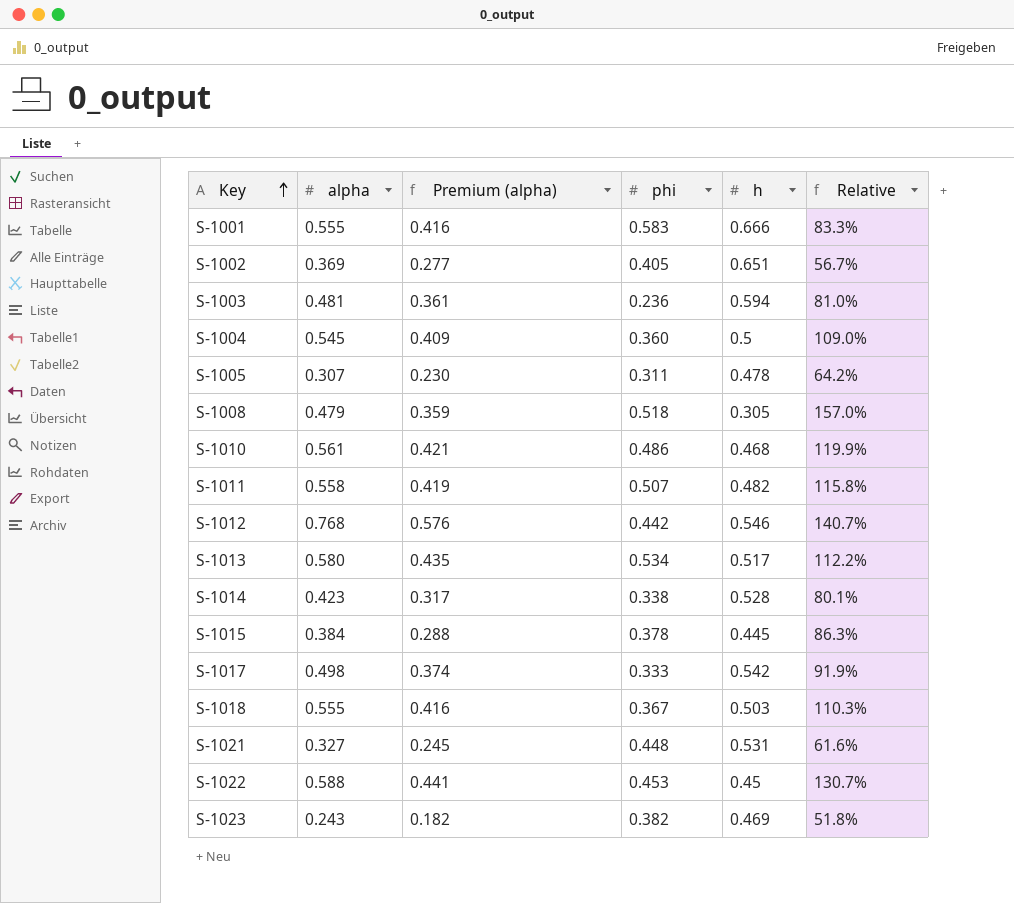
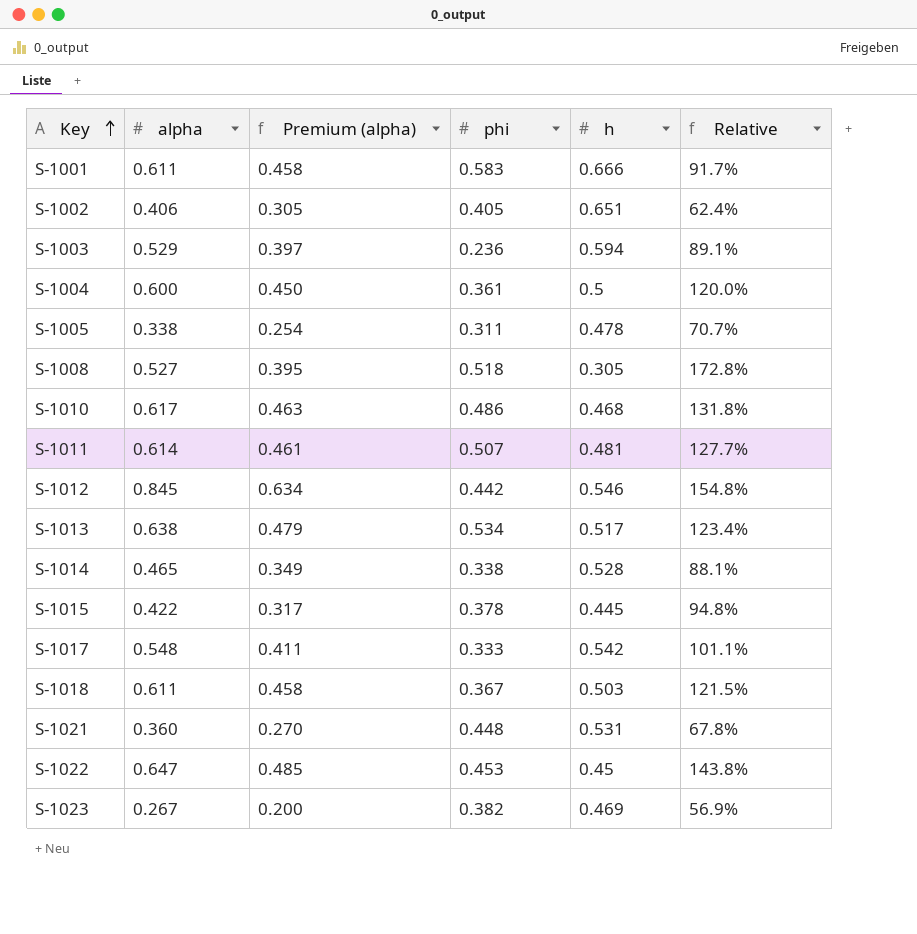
S-1001 | alpha: 0.555 -> 0.611
S-1001 | Premium (alpha): 0.416 -> 0.458
S-1001 | Relative: 83.3% -> 91.7%
S-1002 | alpha: 0.369 -> 0.406
S-1002 | Premium (alpha): 0.277 -> 0.305
S-1002 | Relative: 56.7% -> 62.4%
S-1003 | alpha: 0.481 -> 0.529
S-1003 | Premium (alpha): 0.361 -> 0.397
S-1003 | Relative: 81.0% -> 89.1%
S-1004 | alpha: 0.545 -> 0.600
S-1004 | Premium (alpha): 0.409 -> 0.450
S-1004 | phi: 0.360 -> 0.361
S-1004 | Relative: 109.0% -> 120.0%
S-1005 | alpha: 0.307 -> 0.338
S-1005 | Premium (alpha): 0.230 -> 0.254
S-1005 | Relative: 64.2% -> 70.7%
S-1008 | alpha: 0.479 -> 0.527
S-1008 | Premium (alpha): 0.359 -> 0.395
S-1008 | Relative: 157.0% -> 172.8%
S-1010 | alpha: 0.561 -> 0.617
S-1010 | Premium (alpha): 0.421 -> 0.463
S-1010 | Relative: 119.9% -> 131.8%
S-1011 | alpha: 0.558 -> 0.614
S-1011 | Premium (alpha): 0.419 -> 0.461
S-1011 | h: 0.482 -> 0.481
S-1011 | Relative: 115.8% -> 127.7%
S-1012 | alpha: 0.768 -> 0.845
S-1012 | Premium (alpha): 0.576 -> 0.634
S-1012 | Relative: 140.7% -> 154.8%
S-1013 | alpha: 0.580 -> 0.638
S-1013 | Premium (alpha): 0.435 -> 0.479
S-1013 | Relative: 112.2% -> 123.4%
S-1014 | alpha: 0.423 -> 0.465
S-1014 | Premium (alpha): 0.317 -> 0.349
S-1014 | Relative: 80.1% -> 88.1%
S-1015 | alpha: 0.384 -> 0.422
S-1015 | Premium (alpha): 0.288 -> 0.317
S-1015 | Relative: 86.3% -> 94.8%
S-1017 | alpha: 0.498 -> 0.548
S-1017 | Premium (alpha): 0.374 -> 0.411
S-1017 | Relative: 91.9% -> 101.1%
S-1018 | alpha: 0.555 -> 0.611
S-1018 | Premium (alpha): 0.416 -> 0.458
S-1018 | Relative: 110.3% -> 121.5%
S-1021 | alpha: 0.327 -> 0.360
S-1021 | Premium (alpha): 0.245 -> 0.270
S-1021 | Relative: 61.6% -> 67.8%
S-1022 | alpha: 0.588 -> 0.647
S-1022 | Premium (alpha): 0.441 -> 0.485
S-1022 | Relative: 130.7% -> 143.8%
S-1023 | alpha: 0.243 -> 0.267
S-1023 | Premium (alpha): 0.182 -> 0.200
S-1023 | Relative: 51.8% -> 56.9%

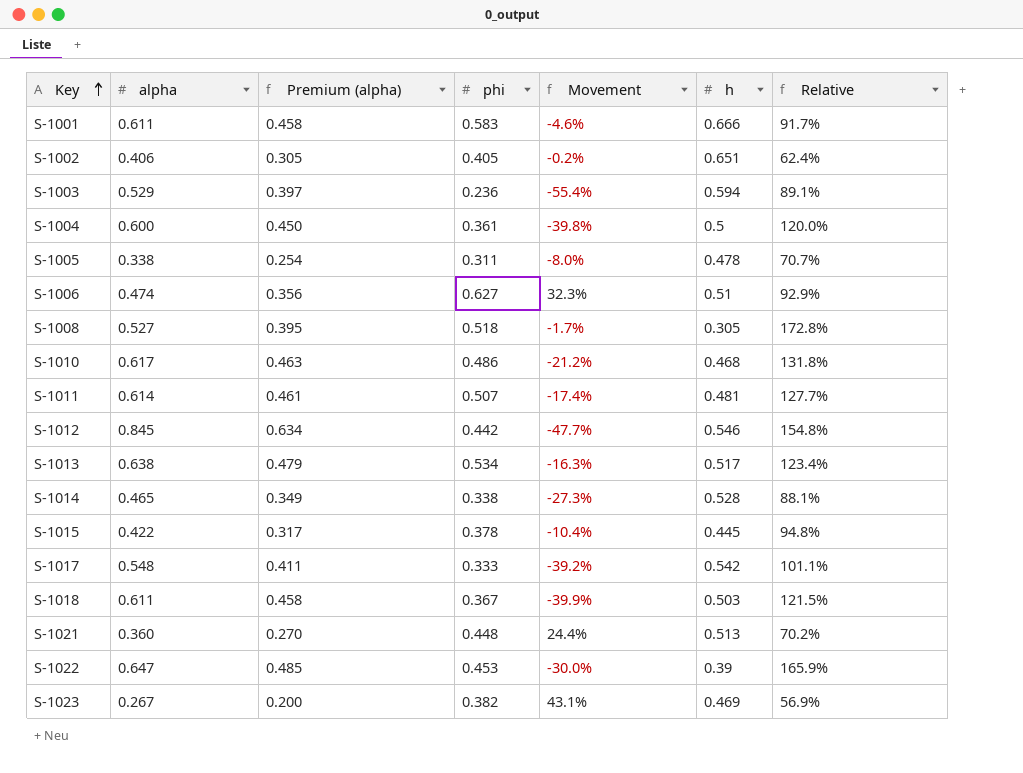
column Movement | formula: none -> ([phi] - [alpha]) / [alpha]
row S-1006: none -> 0.474 | 0.356 | 0.627 | 32.3% | 0.51 | 92.9%
S-1021 | h: 0.531 -> 0.513
S-1021 | Relative: 67.8% -> 70.2%
S-1022 | h: 0.45 -> 0.39
S-1022 | Relative: 143.8% -> 165.9%

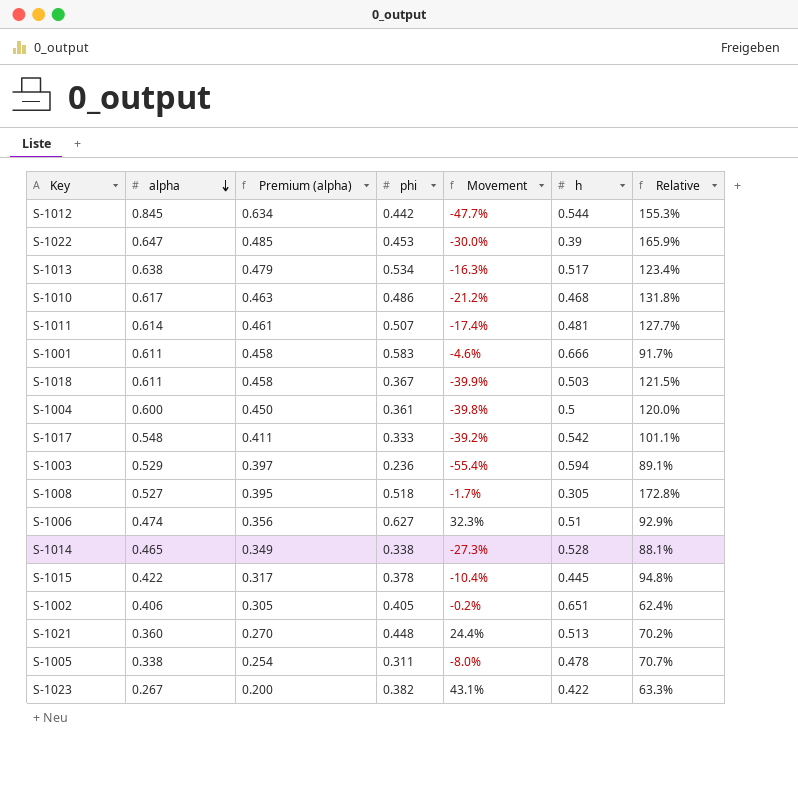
row order: Key ascending -> alpha descending
S-1012 | h: 0.546 -> 0.544
S-1012 | Relative: 154.8% -> 155.3%
S-1023 | h: 0.469 -> 0.422
S-1023 | Relative: 56.9% -> 63.3%

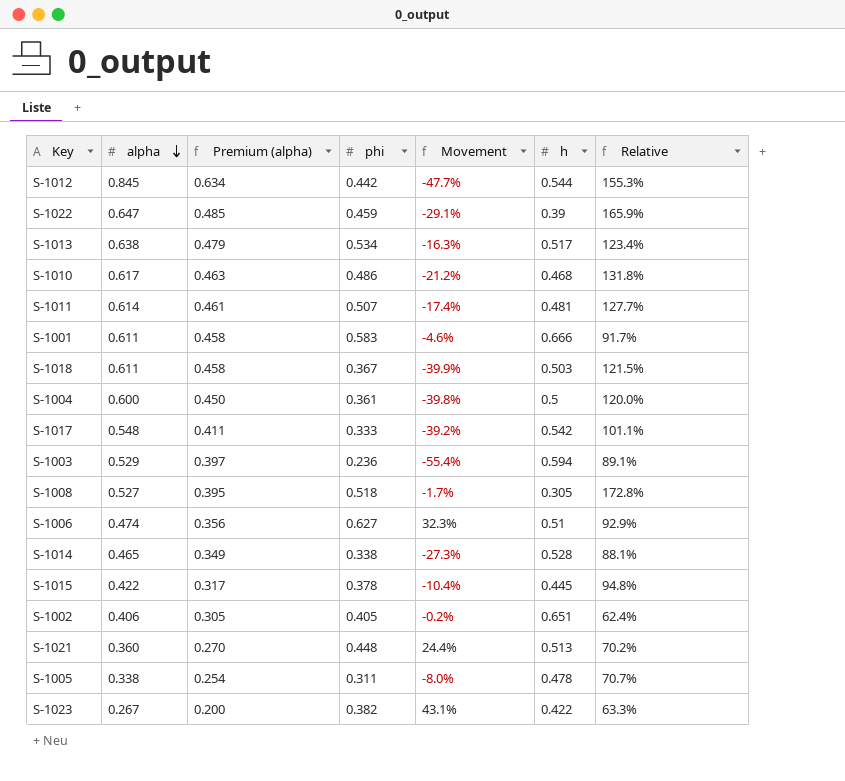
S-1022 | phi: 0.453 -> 0.459
S-1022 | Movement: -30.0% -> -29.1%

